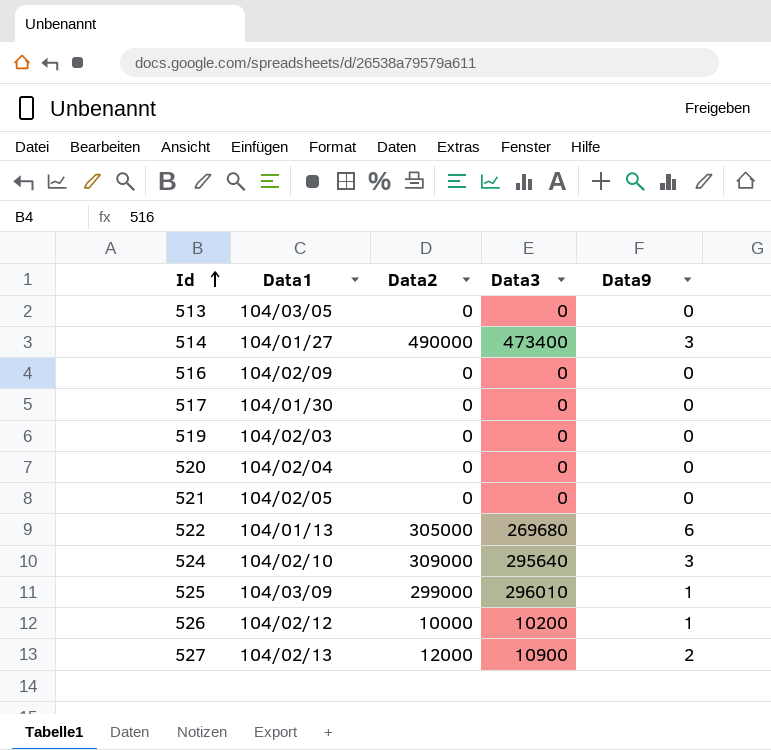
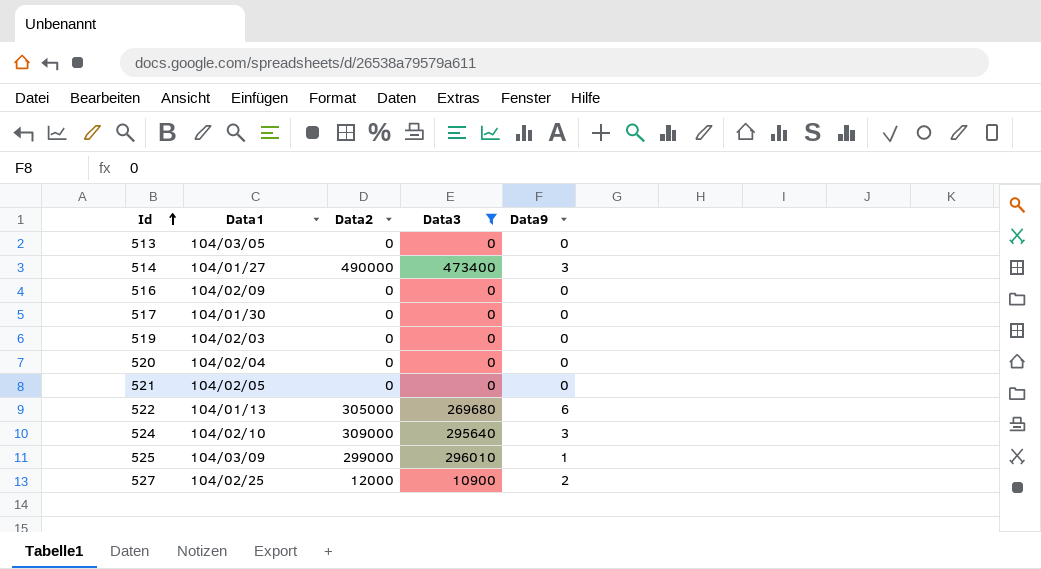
filter: none -> Data3 != 10200
527 | Data1: 104/02/13 -> 104/02/25

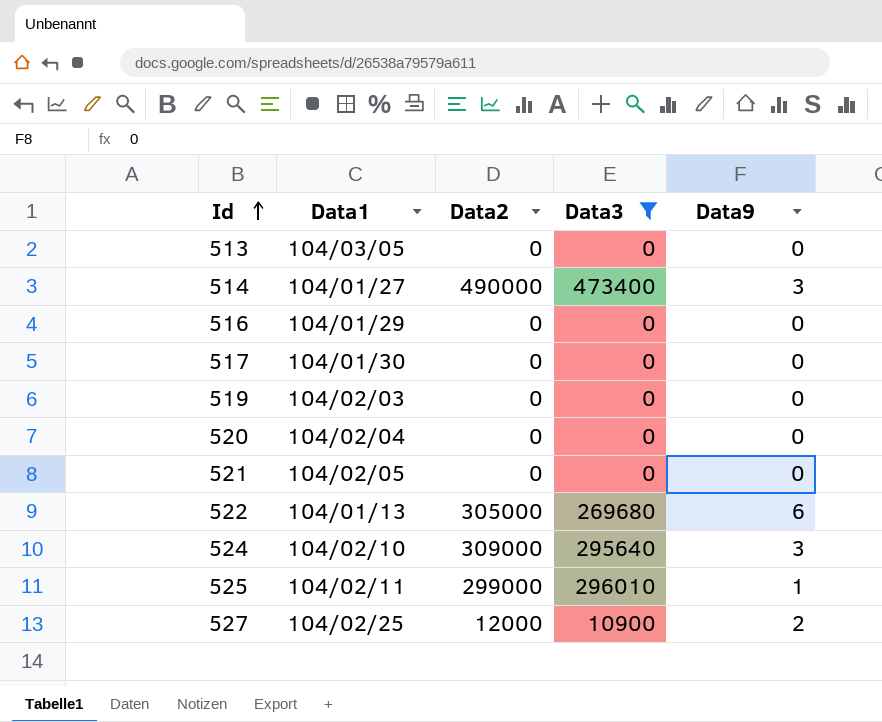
516 | Data1: 104/02/09 -> 104/01/29
525 | Data1: 104/03/09 -> 104/02/11

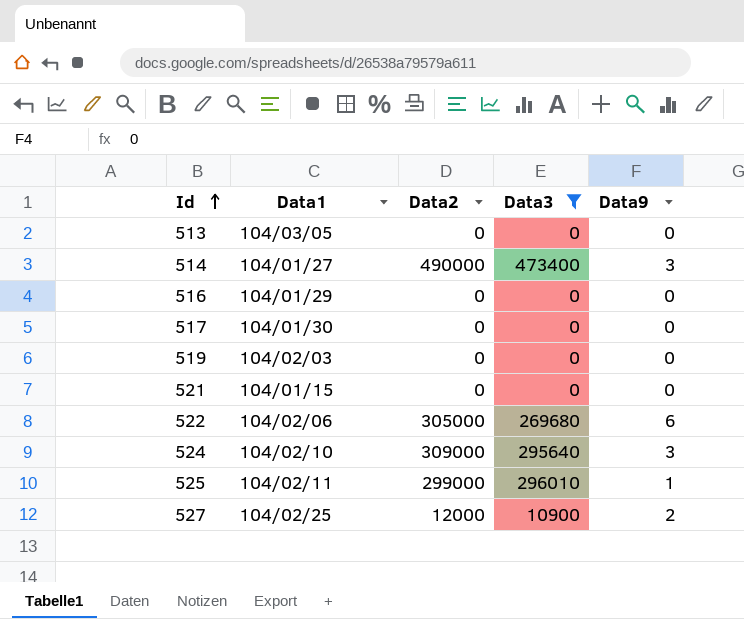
row 520: 104/02/04 | 0 | 0 | 0 -> none
521 | Data1: 104/02/05 -> 104/01/15
522 | Data1: 104/01/13 -> 104/02/06

